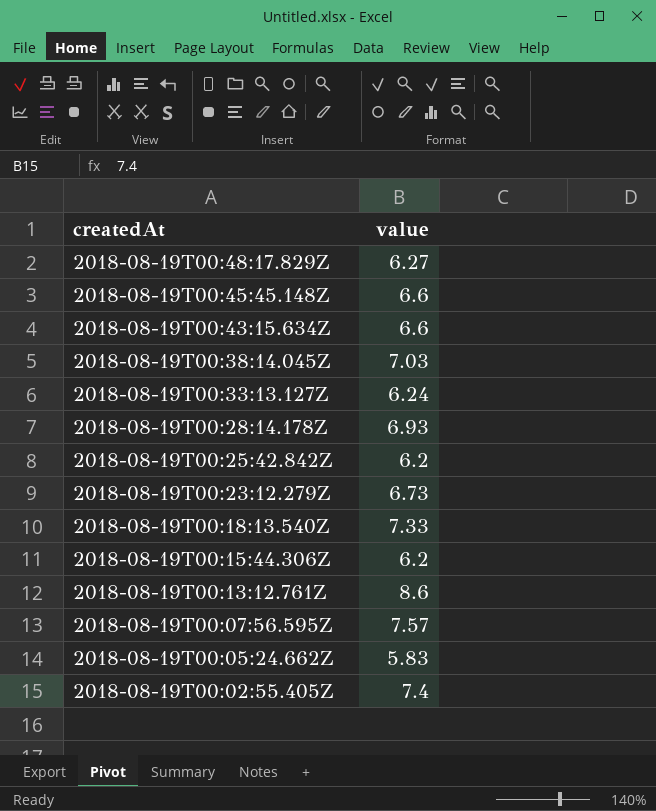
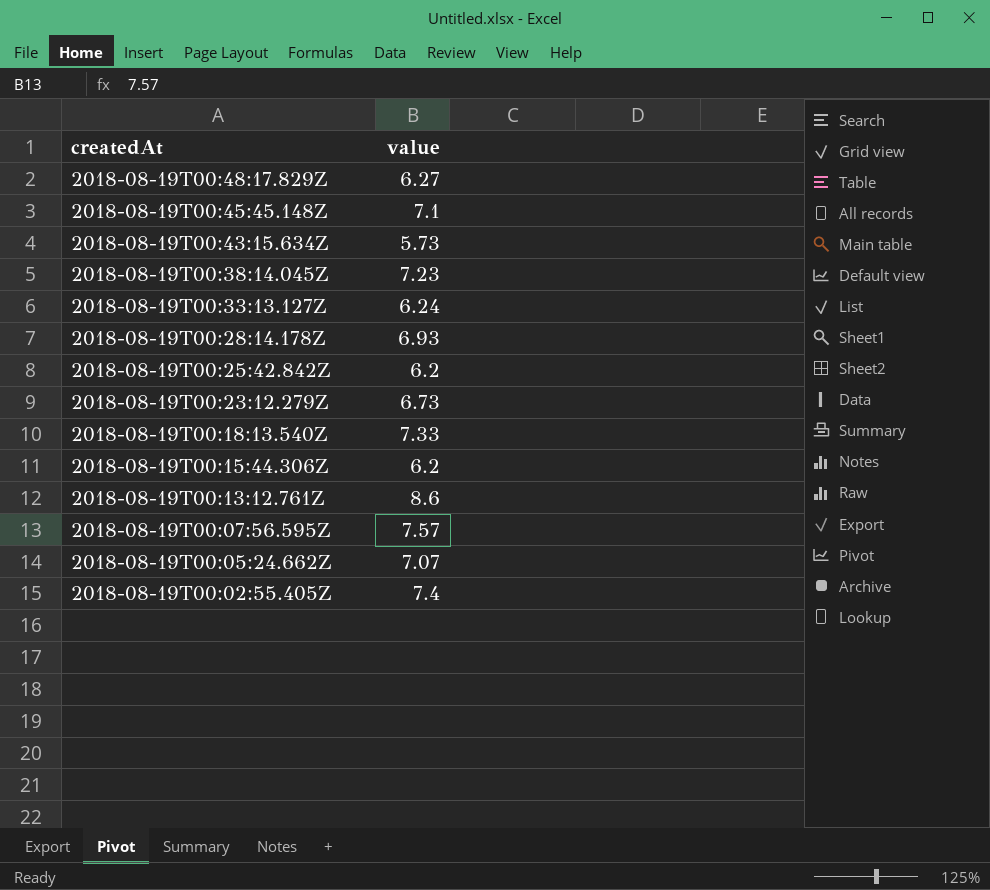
2018-08-19T00:45:45.148Z | value: 6.6 -> 7.1
2018-08-19T00:43:15.634Z | value: 6.6 -> 5.73
2018-08-19T00:38:14.045Z | value: 7.03 -> 7.23
2018-08-19T00:05:24.662Z | value: 5.83 -> 7.07

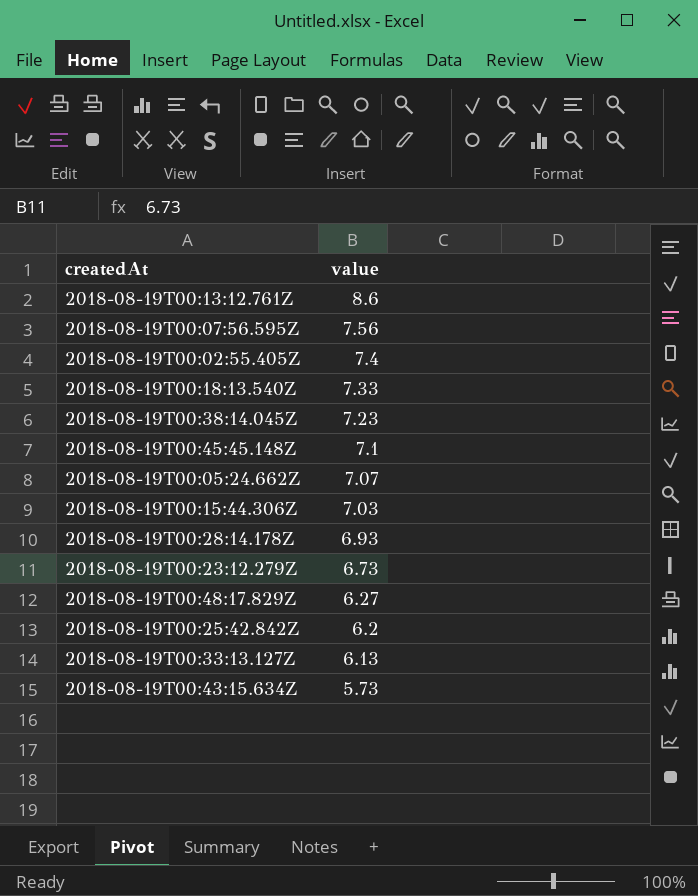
row order: createdAt descending -> value descending
2018-08-19T00:07:56.595Z | value: 7.57 -> 7.56
2018-08-19T00:15:44.306Z | value: 6.2 -> 7.03
2018-08-19T00:33:13.127Z | value: 6.24 -> 6.13

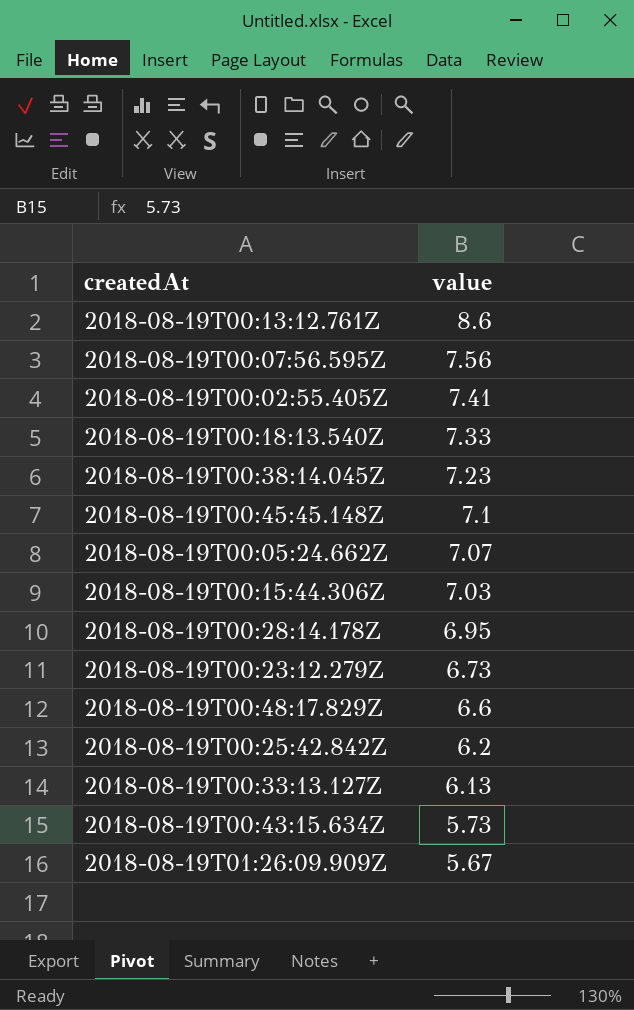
2018-08-19T00:02:55.405Z | value: 7.4 -> 7.41
2018-08-19T00:28:14.178Z | value: 6.93 -> 6.95
2018-08-19T00:48:17.829Z | value: 6.27 -> 6.6
row 2018-08-19T01:26:09.909Z: none -> 5.67

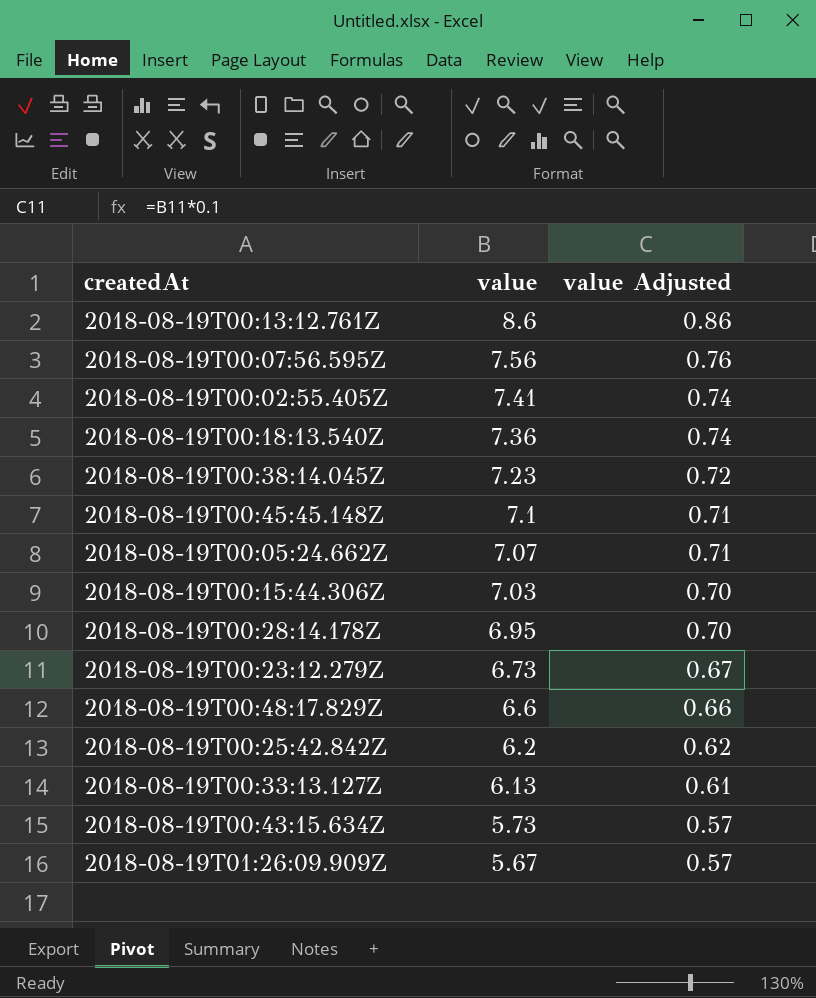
column value Adjusted | formula: none -> [value] * 0.1
2018-08-19T00:18:13.540Z | value: 7.33 -> 7.36

